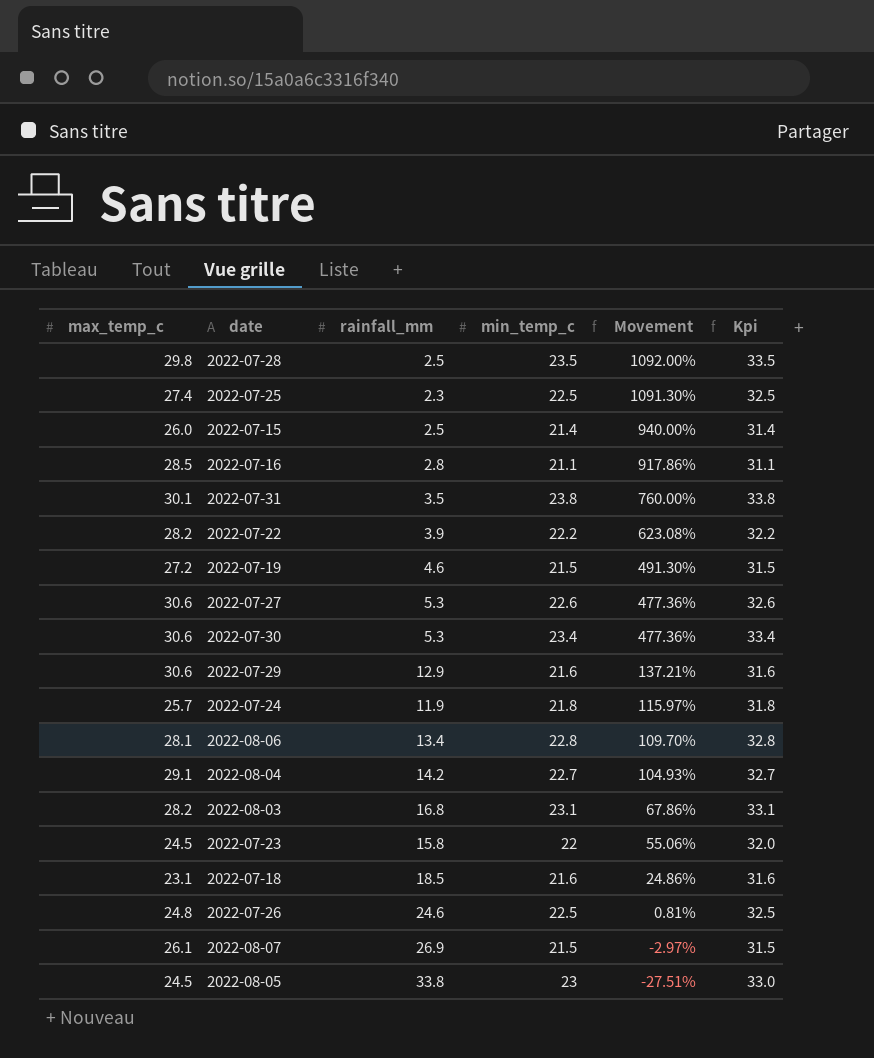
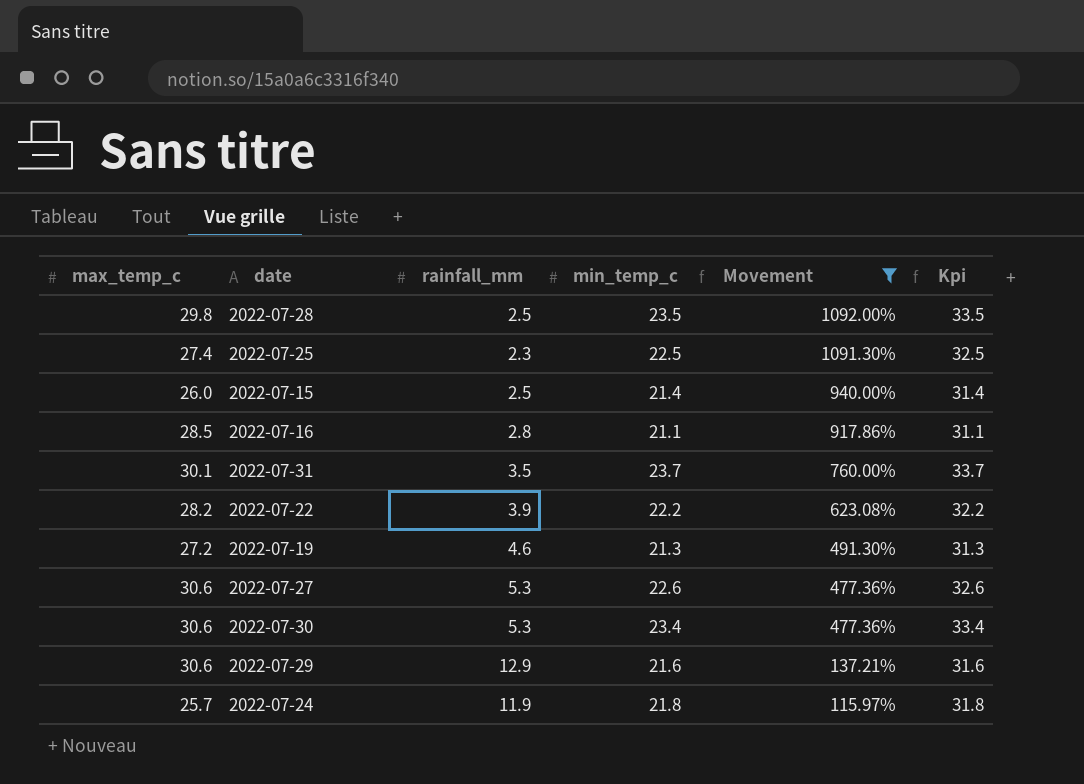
filter: none -> Movement >= 115.97%
2022-07-31 | min_temp_c: 23.8 -> 23.7
2022-07-31 | Kpi: 33.8 -> 33.7
2022-07-19 | min_temp_c: 21.5 -> 21.3
2022-07-19 | Kpi: 31.5 -> 31.3

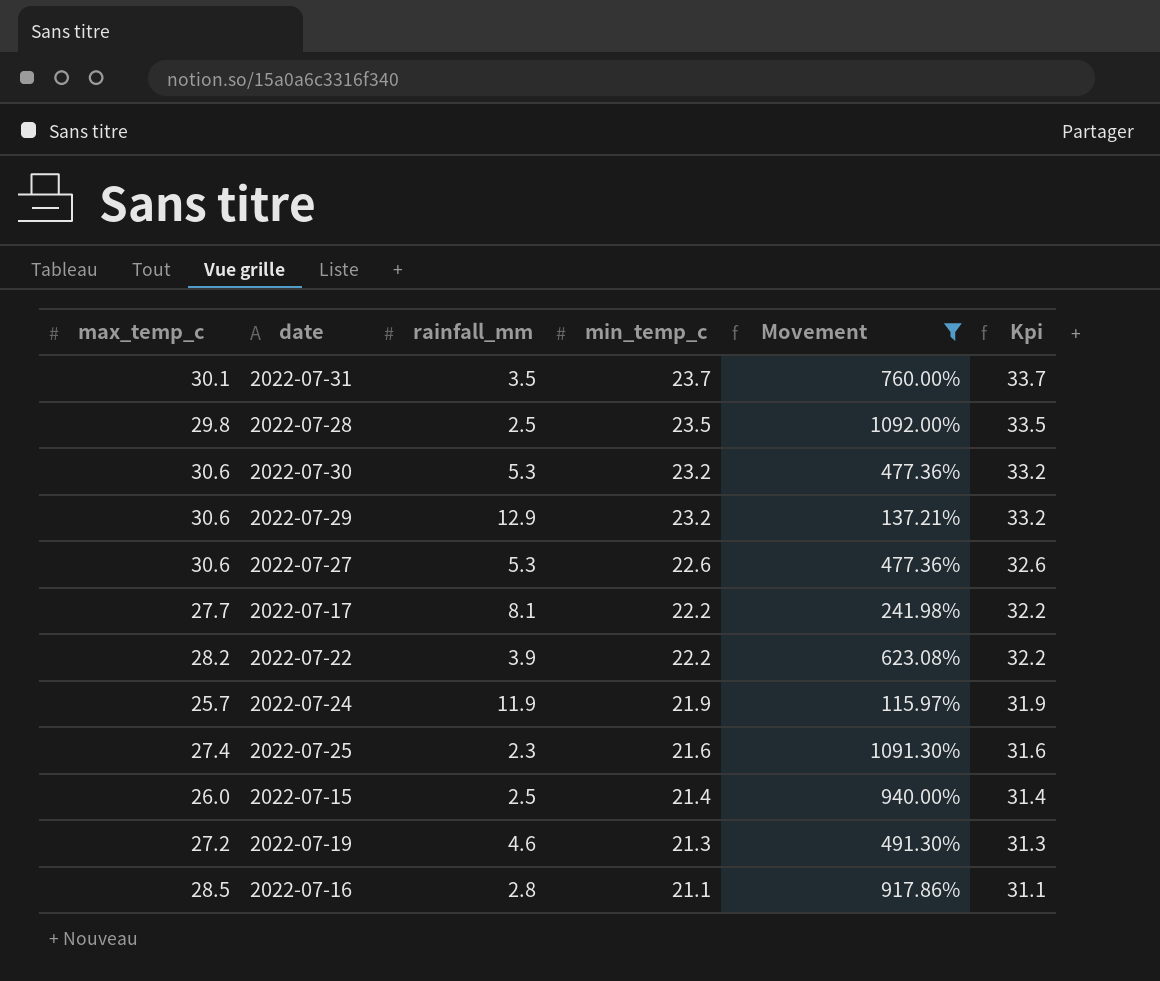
row order: Movement descending -> min_temp_c descending
2022-07-30 | min_temp_c: 23.4 -> 23.2
2022-07-30 | Kpi: 33.4 -> 33.2
2022-07-29 | min_temp_c: 21.6 -> 23.2
2022-07-29 | Kpi: 31.6 -> 33.2
row 2022-07-17: none -> 27.7 | 8.1 | 22.2 | 241.98% | 32.2
2022-07-24 | min_temp_c: 21.8 -> 21.9
2022-07-24 | Kpi: 31.8 -> 31.9
2022-07-25 | min_temp_c: 22.5 -> 21.6
2022-07-25 | Kpi: 32.5 -> 31.6

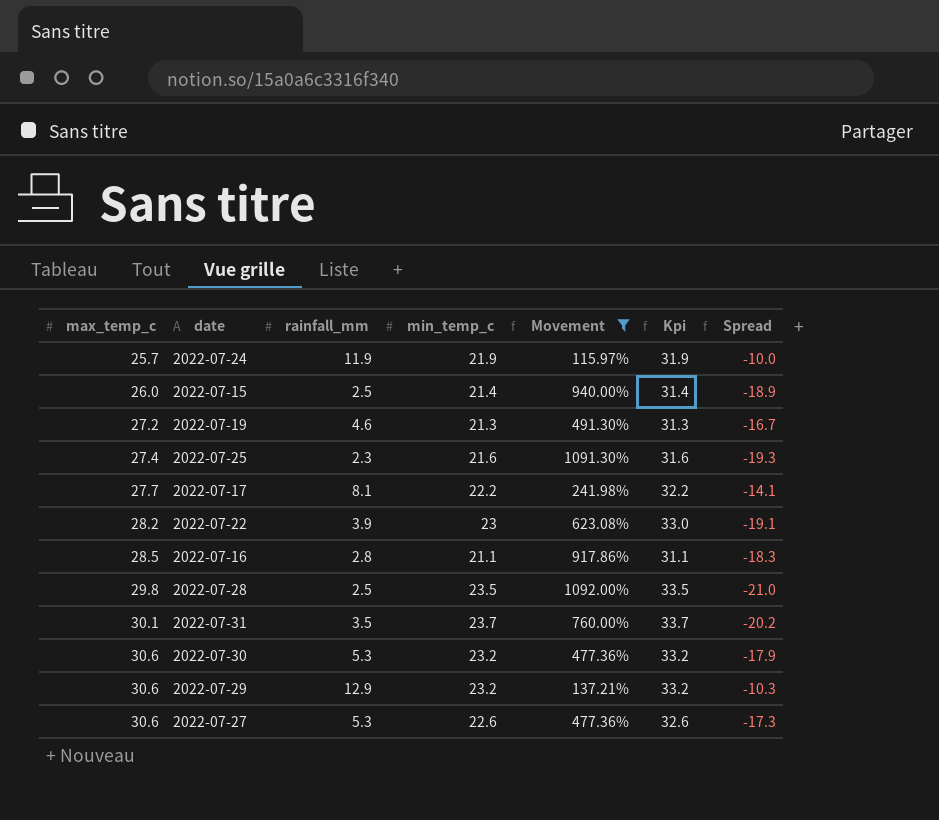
row order: min_temp_c descending -> max_temp_c ascending
column Spread | formula: none -> [rainfall_mm] - [min_temp_c]
2022-07-22 | min_temp_c: 22.2 -> 23
2022-07-22 | Kpi: 32.2 -> 33.0

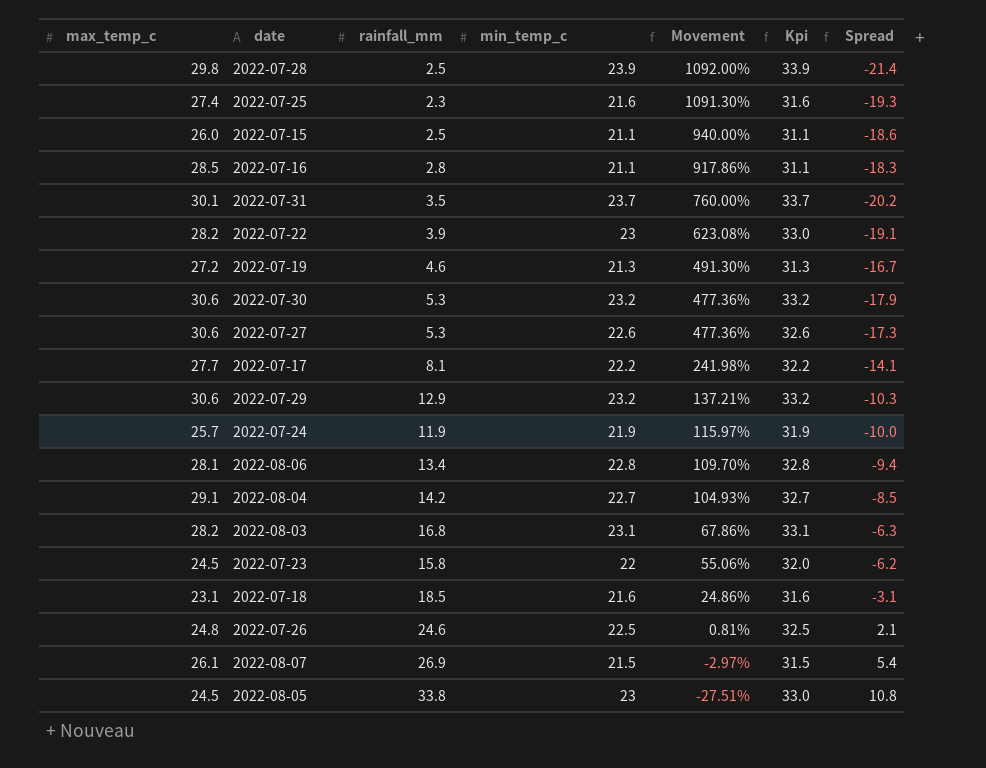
filter: Movement >= 115.97% -> none
row order: max_temp_c ascending -> Movement descending
2022-07-28 | min_temp_c: 23.5 -> 23.9
2022-07-28 | Kpi: 33.5 -> 33.9
2022-07-28 | Spread: -21.0 -> -21.4
2022-07-15 | min_temp_c: 21.4 -> 21.1
2022-07-15 | Kpi: 31.4 -> 31.1
2022-07-15 | Spread: -18.9 -> -18.6

